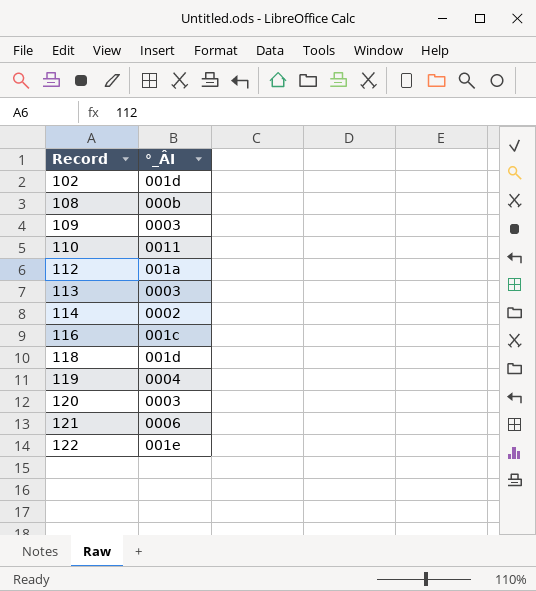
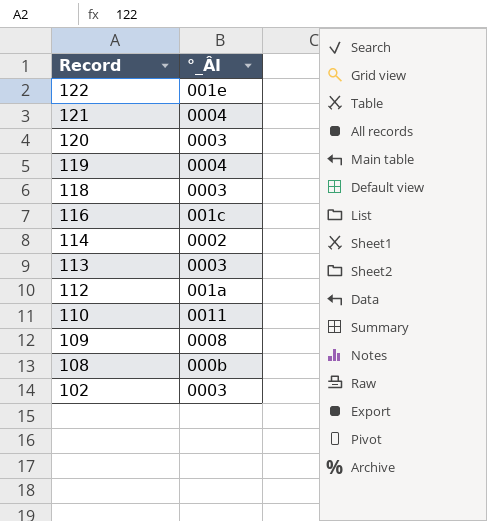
row order: Record ascending -> Record descending
121 | °_ÂI: 0006 -> 0004
118 | °_ÂI: 001d -> 0003
109 | °_ÂI: 0003 -> 0008
102 | °_ÂI: 001d -> 0003

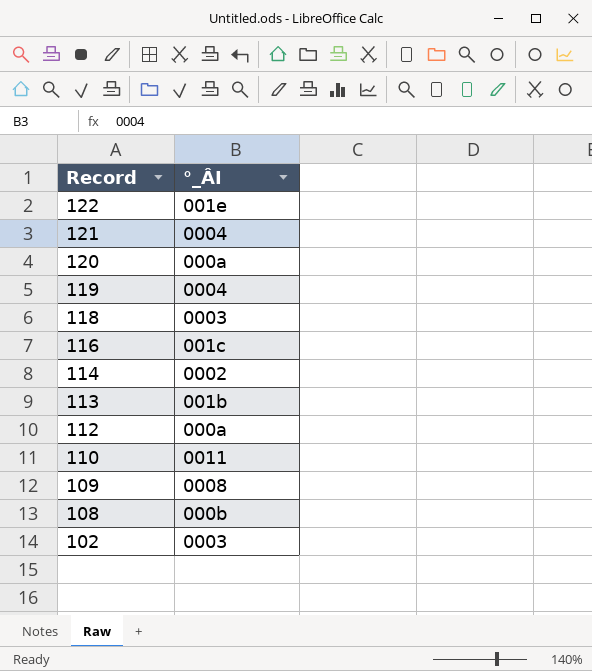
120 | °_ÂI: 0003 -> 000a
113 | °_ÂI: 0003 -> 001b
112 | °_ÂI: 001a -> 000a

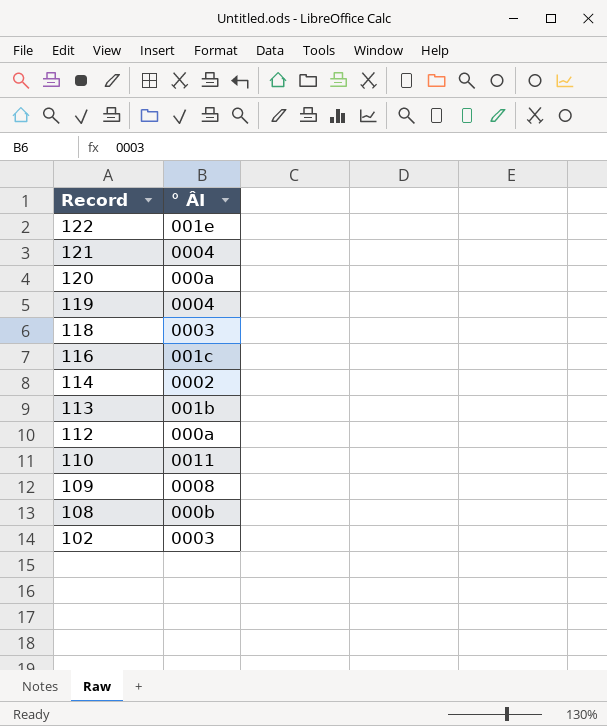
column name: °_ÂI -> ° ÂI

